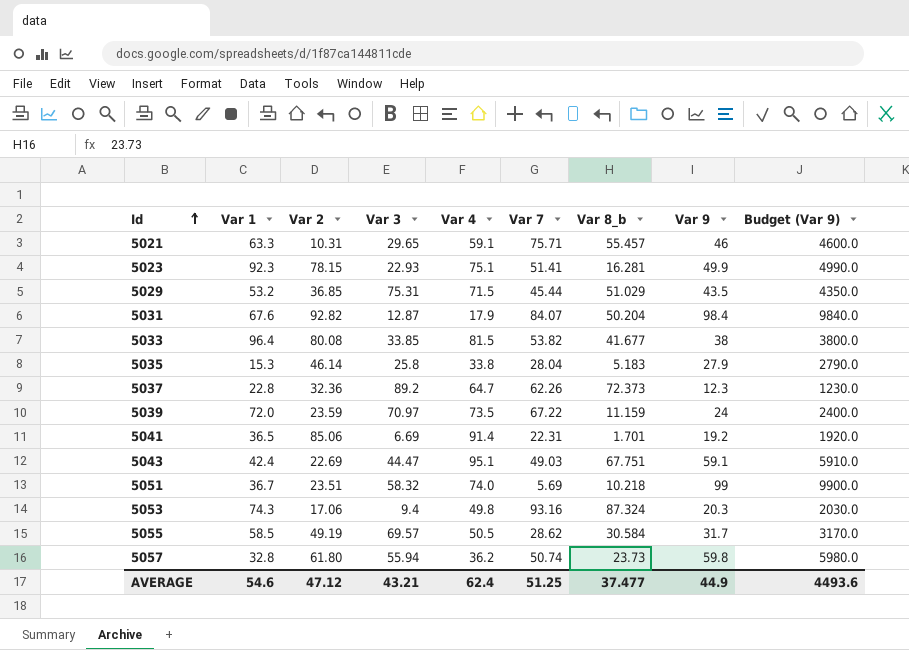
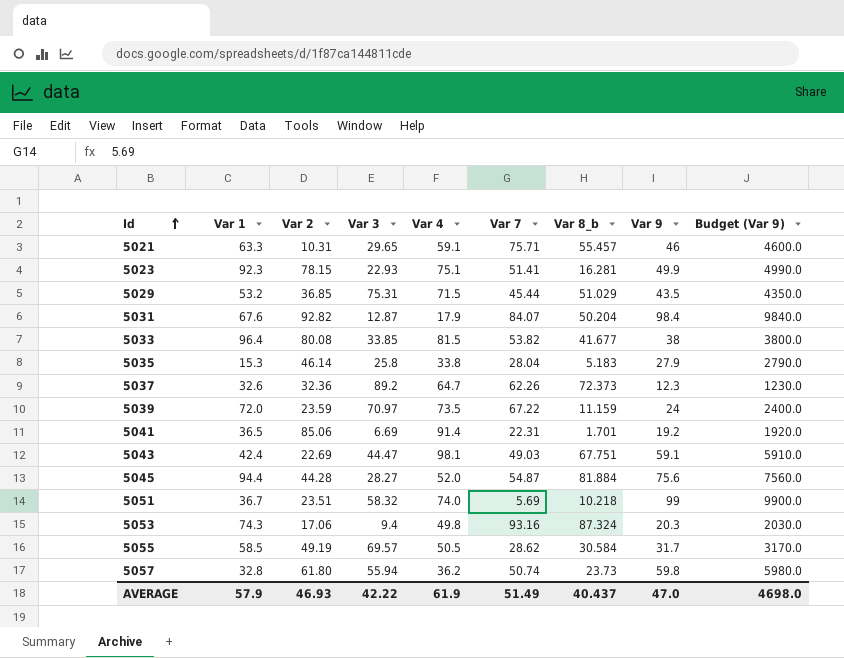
5037 | Var 1: 22.8 -> 32.6
5043 | Var 4: 95.1 -> 98.1
row 5045: none -> 94.4 | 44.28 | 28.27 | 52.0 | 54.87 | 81.884 | 75.6 | 7560.0
AVERAGE | Var 1: 54.6 -> 57.9
AVERAGE | Var 2: 47.12 -> 46.93
AVERAGE | Var 3: 43.21 -> 42.22
AVERAGE | Var 4: 62.4 -> 61.9
AVERAGE | Var 7: 51.25 -> 51.49
AVERAGE | Var 8_b: 37.477 -> 40.437
AVERAGE | Var 9: 44.9 -> 47.0
AVERAGE | Budget (Var 9): 4493.6 -> 4698.0

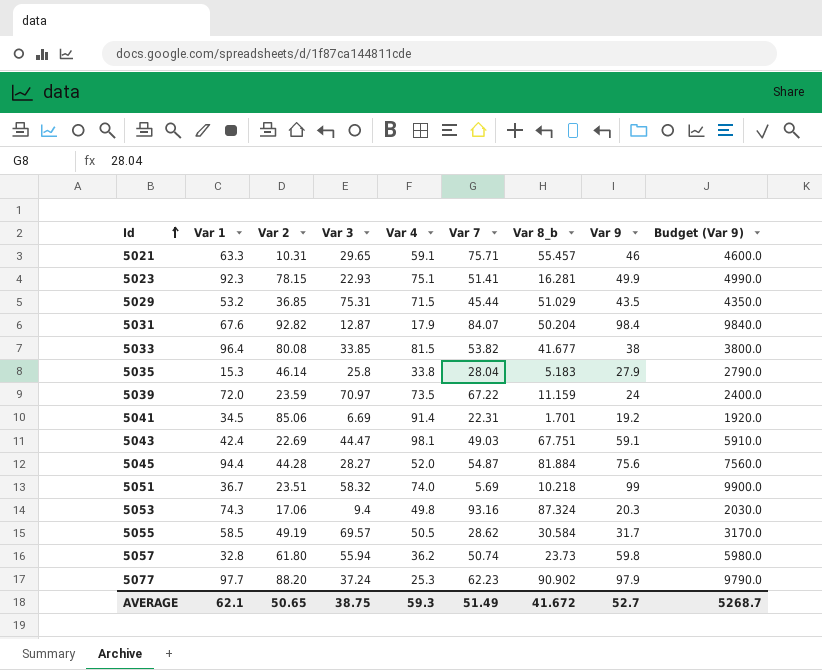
row 5037: 32.6 | 32.36 | 89.2 | 64.7 | 62.26 | 72.373 | 12.3 | 1230.0 -> none
5041 | Var 1: 36.5 -> 34.5
row 5077: none -> 97.7 | 88.20 | 37.24 | 25.3 | 62.23 | 90.902 | 97.9 | 9790.0
AVERAGE | Var 1: 57.9 -> 62.1
AVERAGE | Var 2: 46.93 -> 50.65
AVERAGE | Var 3: 42.22 -> 38.75
AVERAGE | Var 4: 61.9 -> 59.3
AVERAGE | Var 8_b: 40.437 -> 41.672
AVERAGE | Var 9: 47.0 -> 52.7
AVERAGE | Budget (Var 9): 4698.0 -> 5268.7

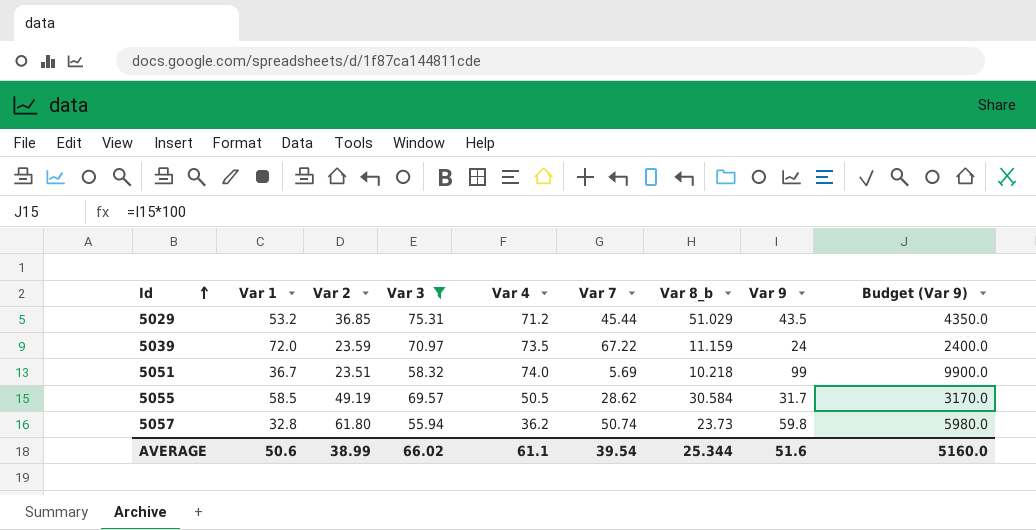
filter: none -> Var 3 >= 55.94
5029 | Var 4: 71.5 -> 71.2
AVERAGE | Var 1: 62.1 -> 50.6
AVERAGE | Var 2: 50.65 -> 38.99
AVERAGE | Var 3: 38.75 -> 66.02
AVERAGE | Var 4: 59.3 -> 61.1
AVERAGE | Var 7: 51.49 -> 39.54
AVERAGE | Var 8_b: 41.672 -> 25.344
AVERAGE | Var 9: 52.7 -> 51.6
AVERAGE | Budget (Var 9): 5268.7 -> 5160.0

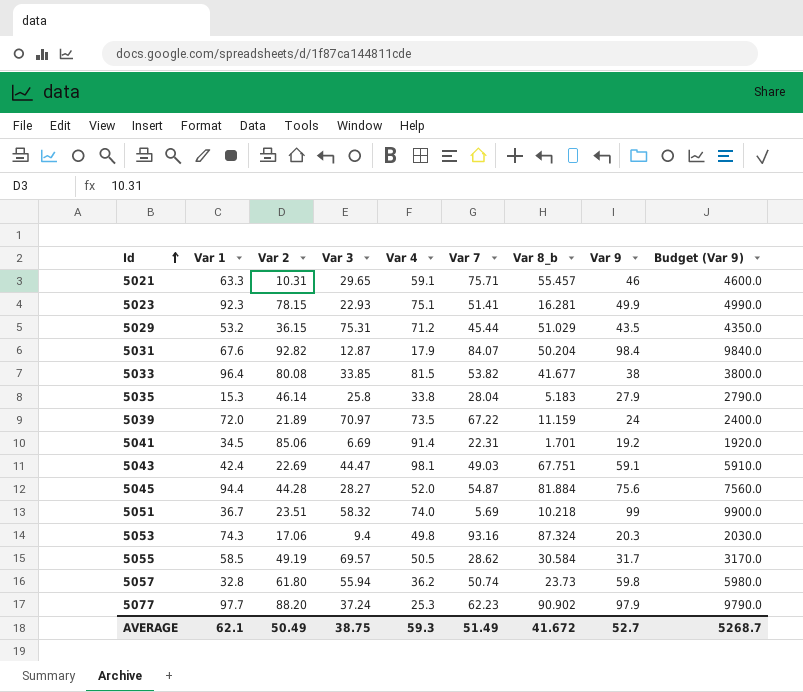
filter: Var 3 >= 55.94 -> none
5029 | Var 2: 36.85 -> 36.15
5039 | Var 2: 23.59 -> 21.89
AVERAGE | Var 1: 50.6 -> 62.1
AVERAGE | Var 2: 38.99 -> 50.49
AVERAGE | Var 3: 66.02 -> 38.75
AVERAGE | Var 4: 61.1 -> 59.3
AVERAGE | Var 7: 39.54 -> 51.49
AVERAGE | Var 8_b: 25.344 -> 41.672
AVERAGE | Var 9: 51.6 -> 52.7
AVERAGE | Budget (Var 9): 5160.0 -> 5268.7

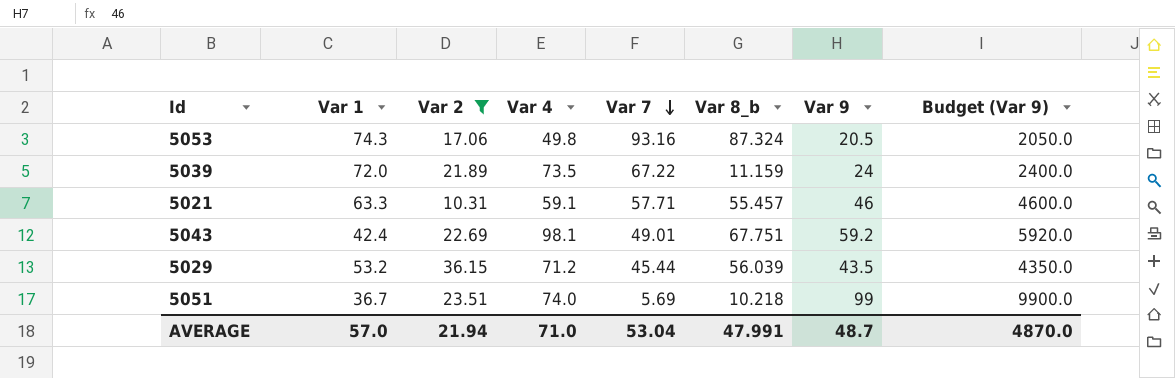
filter: none -> Var 2 <= 36.15
row order: Id ascending -> Var 7 descending
column Var 3 | position: 4 -> none
5053 | Var 9: 20.3 -> 20.5
5053 | Budget (Var 9): 2030.0 -> 2050.0
5021 | Var 7: 75.71 -> 57.71
5043 | Var 7: 49.03 -> 49.01
5043 | Var 9: 59.1 -> 59.2
5043 | Budget (Var 9): 5910.0 -> 5920.0
5029 | Var 8_b: 51.029 -> 56.039
AVERAGE | Var 1: 62.1 -> 57.0
AVERAGE | Var 2: 50.49 -> 21.94
AVERAGE | Var 4: 59.3 -> 71.0
AVERAGE | Var 7: 51.49 -> 53.04
AVERAGE | Var 8_b: 41.672 -> 47.991
AVERAGE | Var 9: 52.7 -> 48.7
AVERAGE | Budget (Var 9): 5268.7 -> 4870.0

